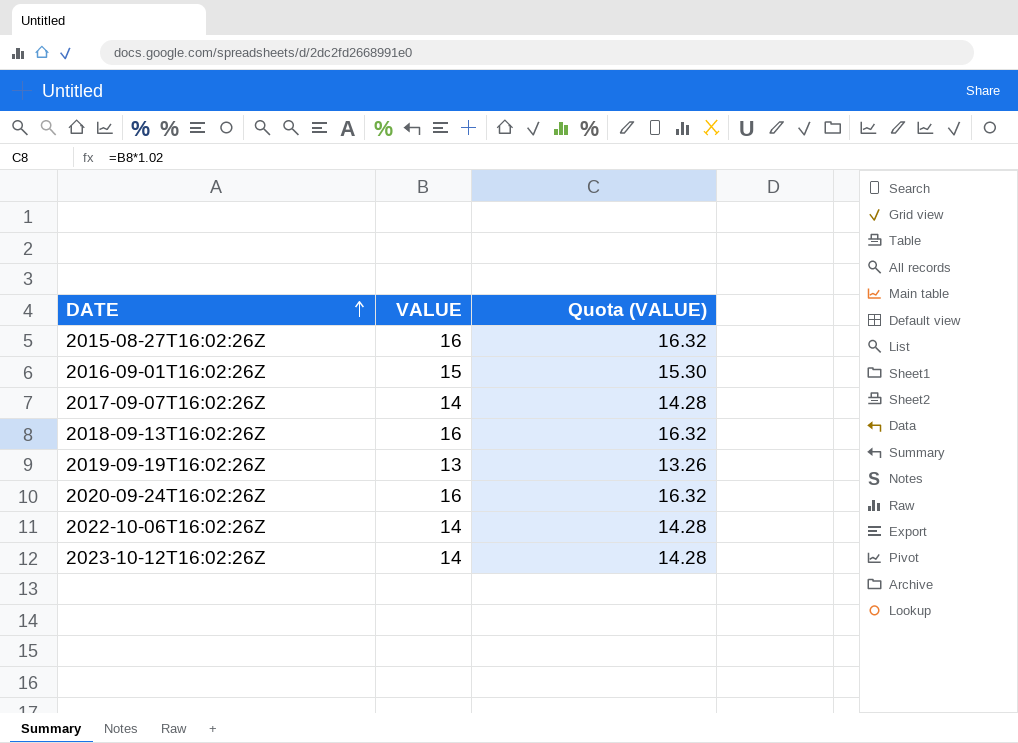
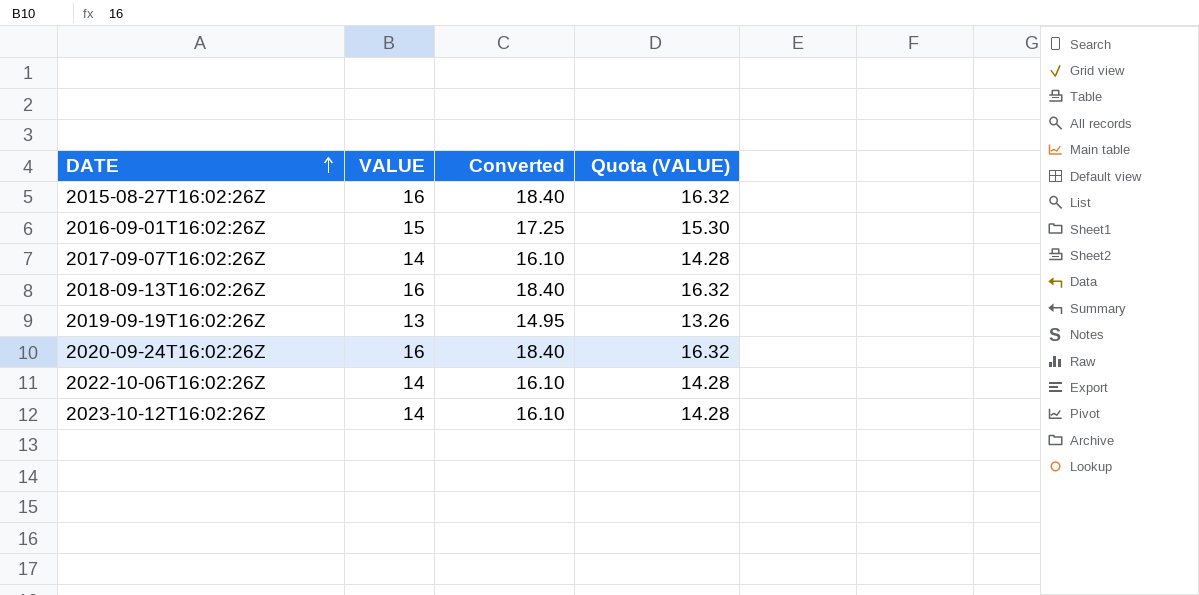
column Converted | formula: none -> [VALUE] * 1.15

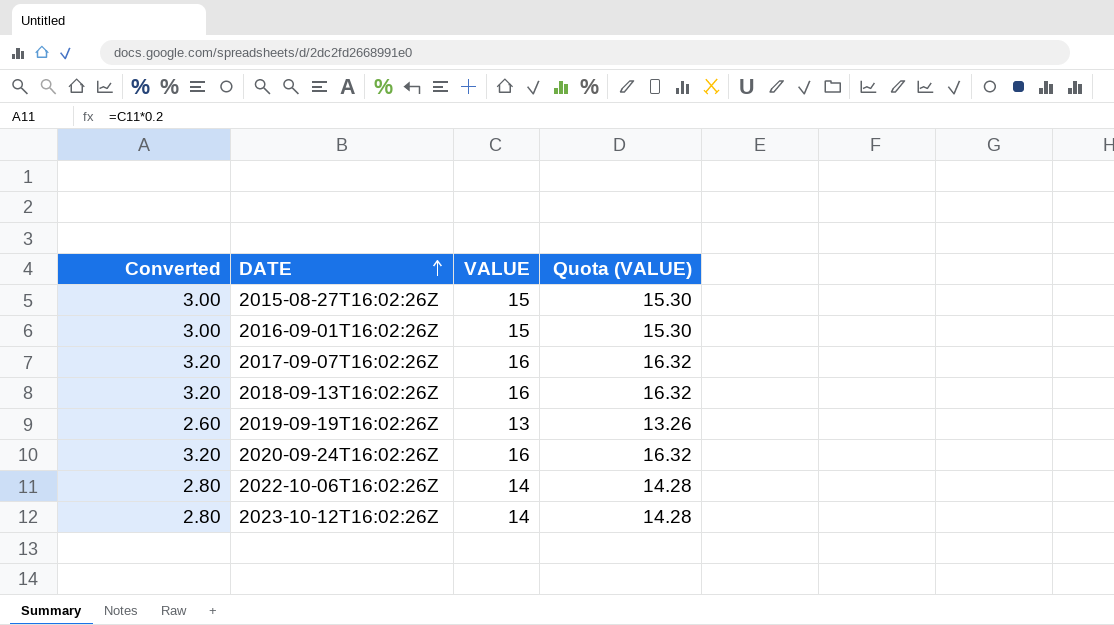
column Converted | formula: [VALUE] * 1.15 -> [VALUE] * 0.2
column Converted | position: 3 -> 1
2015-08-27T16:02:26Z | VALUE: 16 -> 15
2015-08-27T16:02:26Z | Quota (VALUE): 16.32 -> 15.30
2017-09-07T16:02:26Z | VALUE: 14 -> 16
2017-09-07T16:02:26Z | Quota (VALUE): 14.28 -> 16.32

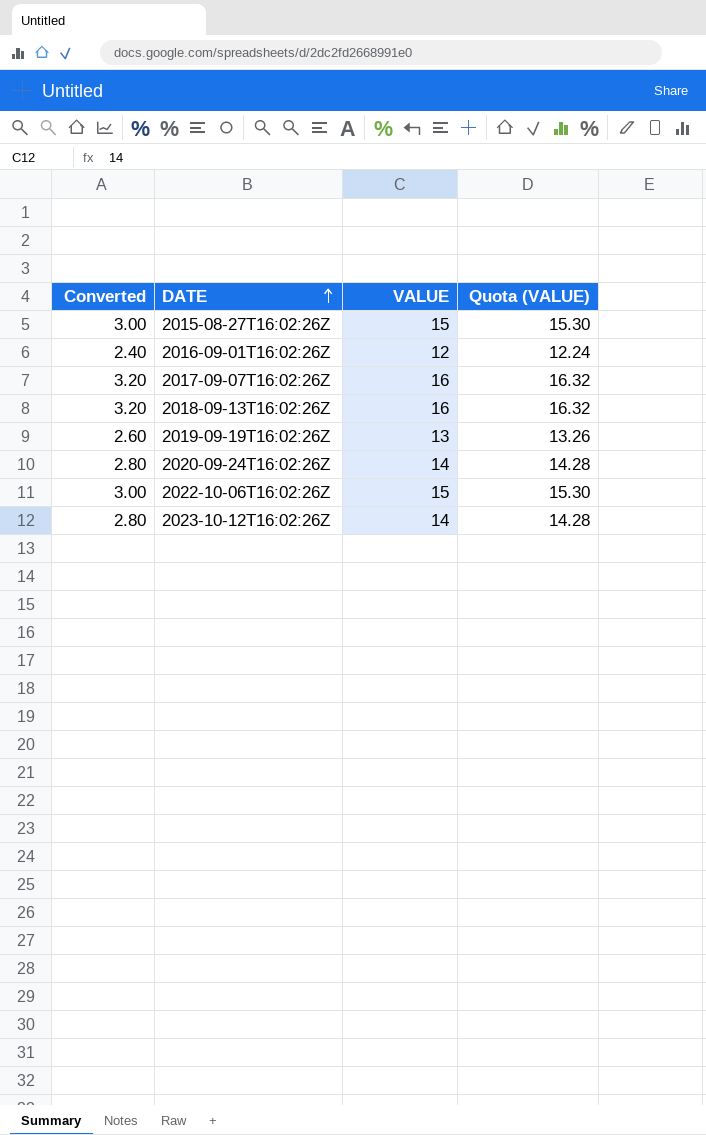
2016-09-01T16:02:26Z | Converted: 3.00 -> 2.40
2016-09-01T16:02:26Z | VALUE: 15 -> 12
2016-09-01T16:02:26Z | Quota (VALUE): 15.30 -> 12.24
2020-09-24T16:02:26Z | Converted: 3.20 -> 2.80
2020-09-24T16:02:26Z | VALUE: 16 -> 14
2020-09-24T16:02:26Z | Quota (VALUE): 16.32 -> 14.28
2022-10-06T16:02:26Z | Converted: 2.80 -> 3.00
2022-10-06T16:02:26Z | VALUE: 14 -> 15
2022-10-06T16:02:26Z | Quota (VALUE): 14.28 -> 15.30

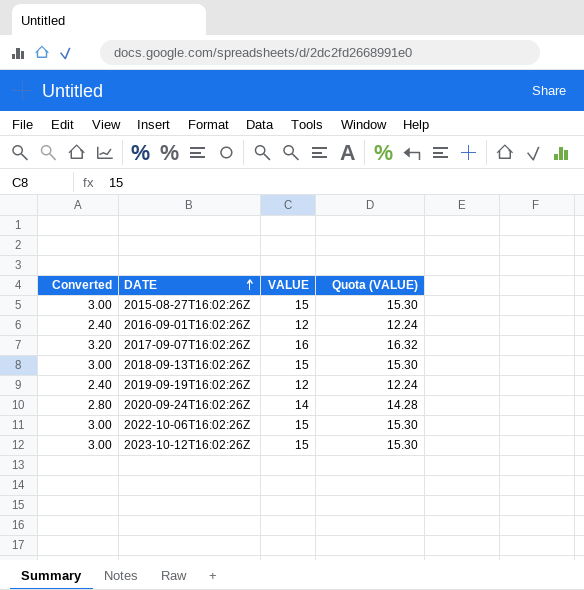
2018-09-13T16:02:26Z | Converted: 3.20 -> 3.00
2018-09-13T16:02:26Z | VALUE: 16 -> 15
2018-09-13T16:02:26Z | Quota (VALUE): 16.32 -> 15.30
2019-09-19T16:02:26Z | Converted: 2.60 -> 2.40
2019-09-19T16:02:26Z | VALUE: 13 -> 12
2019-09-19T16:02:26Z | Quota (VALUE): 13.26 -> 12.24
2023-10-12T16:02:26Z | Converted: 2.80 -> 3.00
2023-10-12T16:02:26Z | VALUE: 14 -> 15
2023-10-12T16:02:26Z | Quota (VALUE): 14.28 -> 15.30

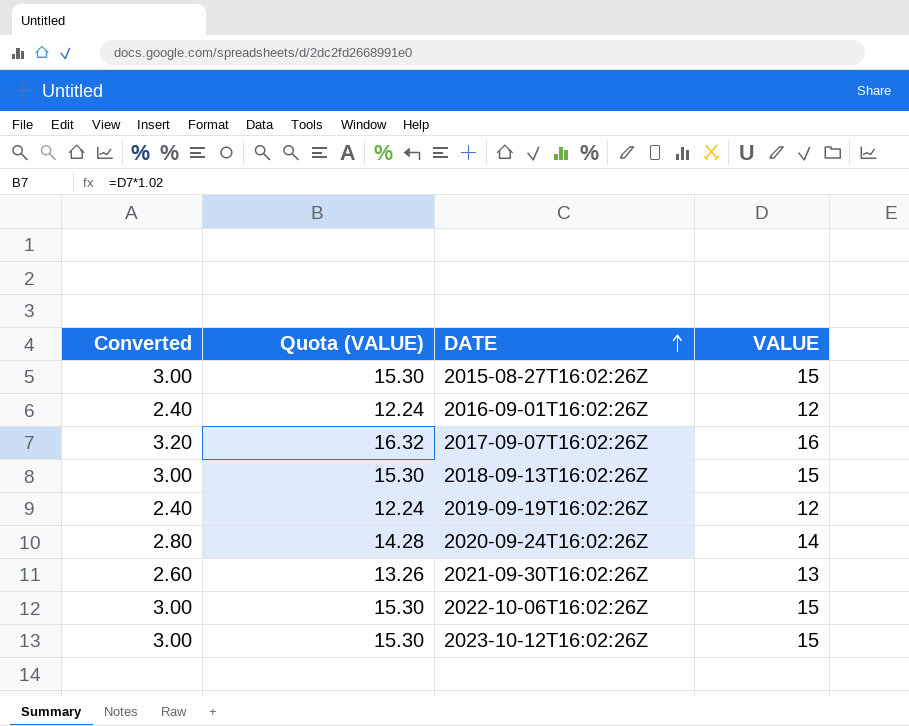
column Quota (VALUE) | position: 4 -> 2
row 2021-09-30T16:02:26Z: none -> 2.60 | 13.26 | 13

